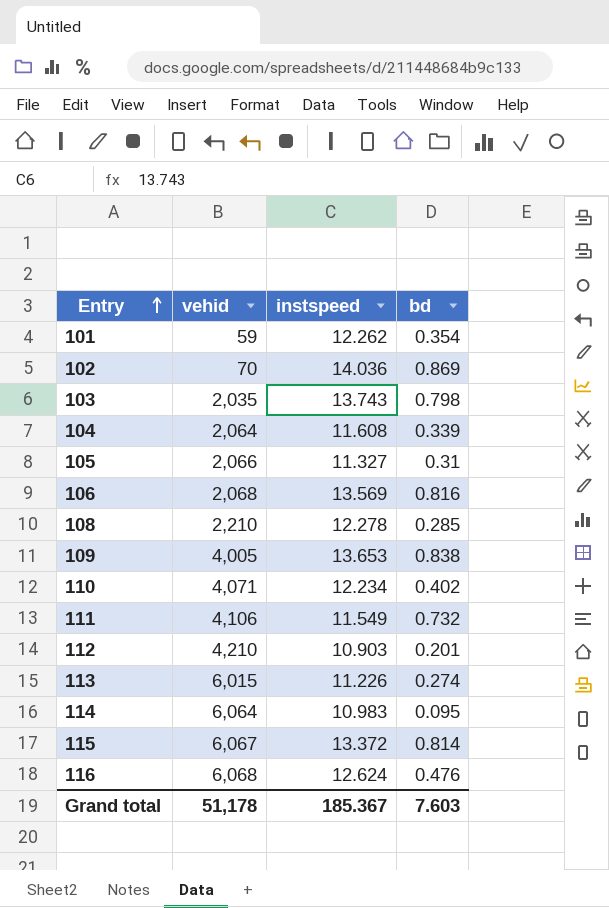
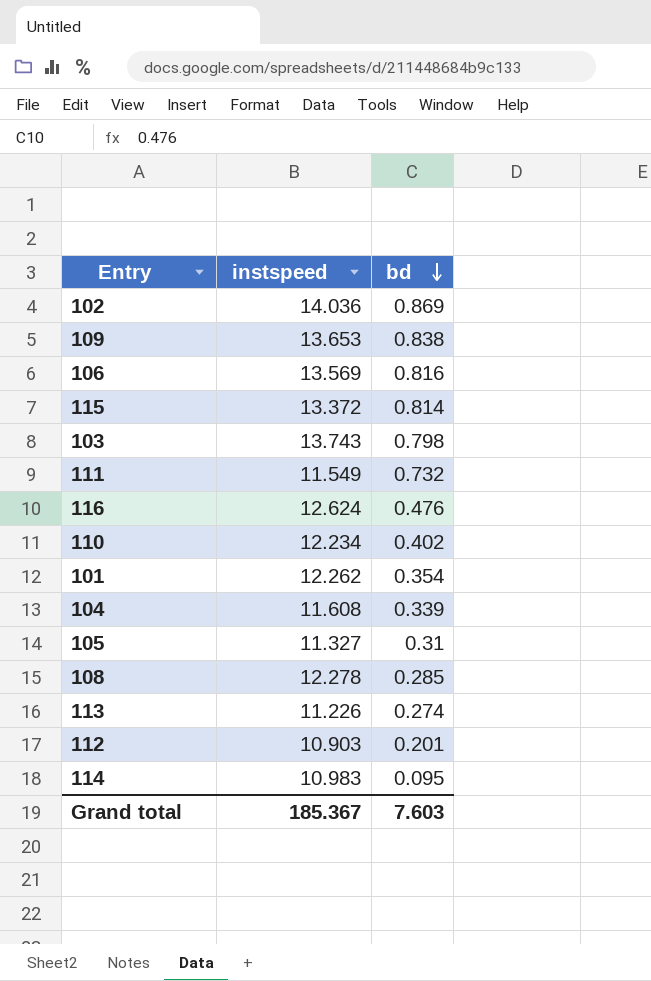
row order: Entry ascending -> bd descending
column vehid | position: 2 -> none

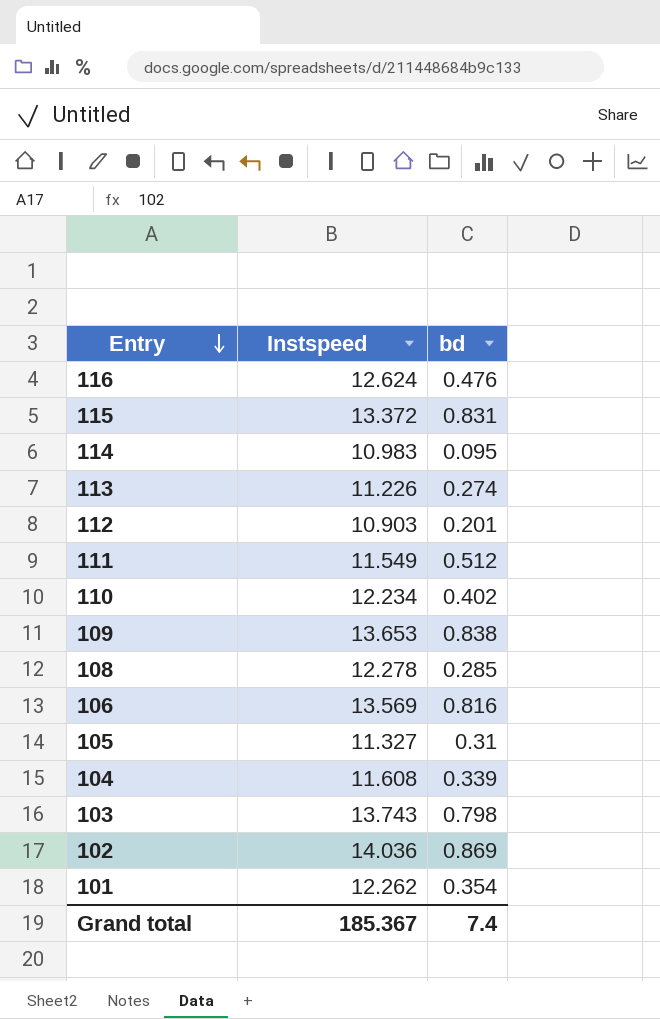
row order: bd descending -> Entry descending
column name: instspeed -> Instspeed
115 | bd: 0.814 -> 0.831
111 | bd: 0.732 -> 0.512
Grand total | bd: 7.603 -> 7.4

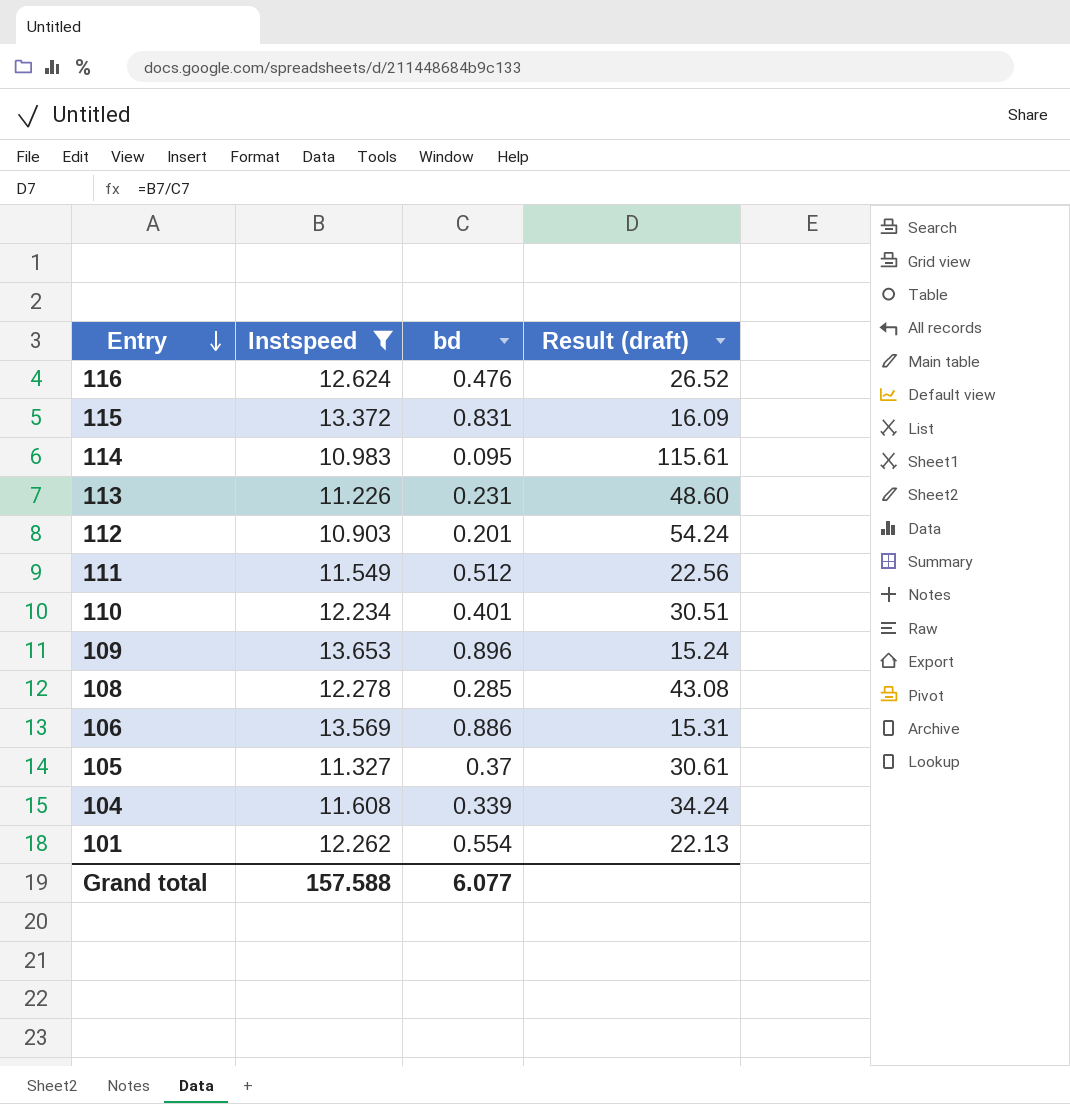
filter: none -> Instspeed <= 13.653
column Result (draft) | formula: none -> [Instspeed] / [bd]
113 | bd: 0.274 -> 0.231
110 | bd: 0.402 -> 0.401
109 | bd: 0.838 -> 0.896
106 | bd: 0.816 -> 0.886
105 | bd: 0.31 -> 0.37
101 | bd: 0.354 -> 0.554
Grand total | Instspeed: 185.367 -> 157.588
Grand total | bd: 7.4 -> 6.077

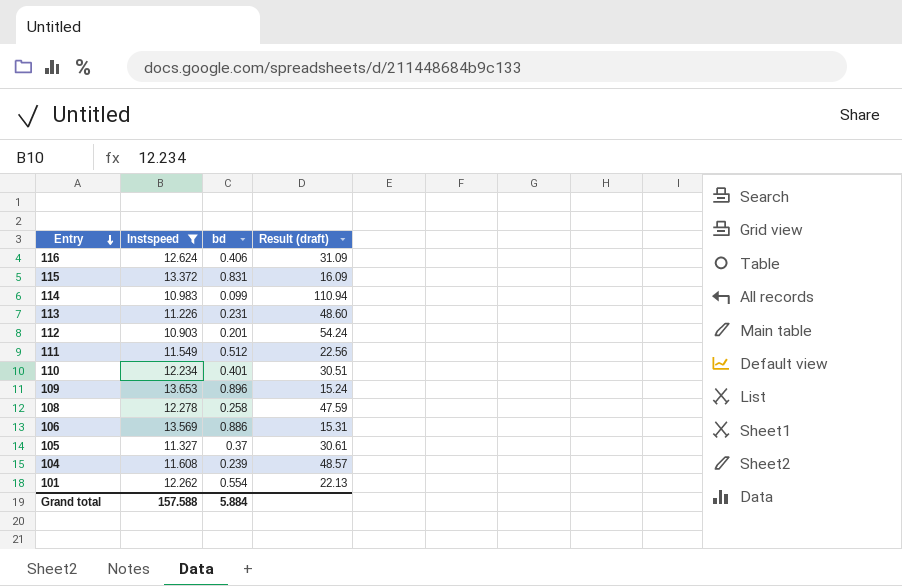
116 | bd: 0.476 -> 0.406
116 | Result (draft): 26.52 -> 31.09
114 | bd: 0.095 -> 0.099
114 | Result (draft): 115.61 -> 110.94
108 | bd: 0.285 -> 0.258
108 | Result (draft): 43.08 -> 47.59
104 | bd: 0.339 -> 0.239
104 | Result (draft): 34.24 -> 48.57
Grand total | bd: 6.077 -> 5.884

